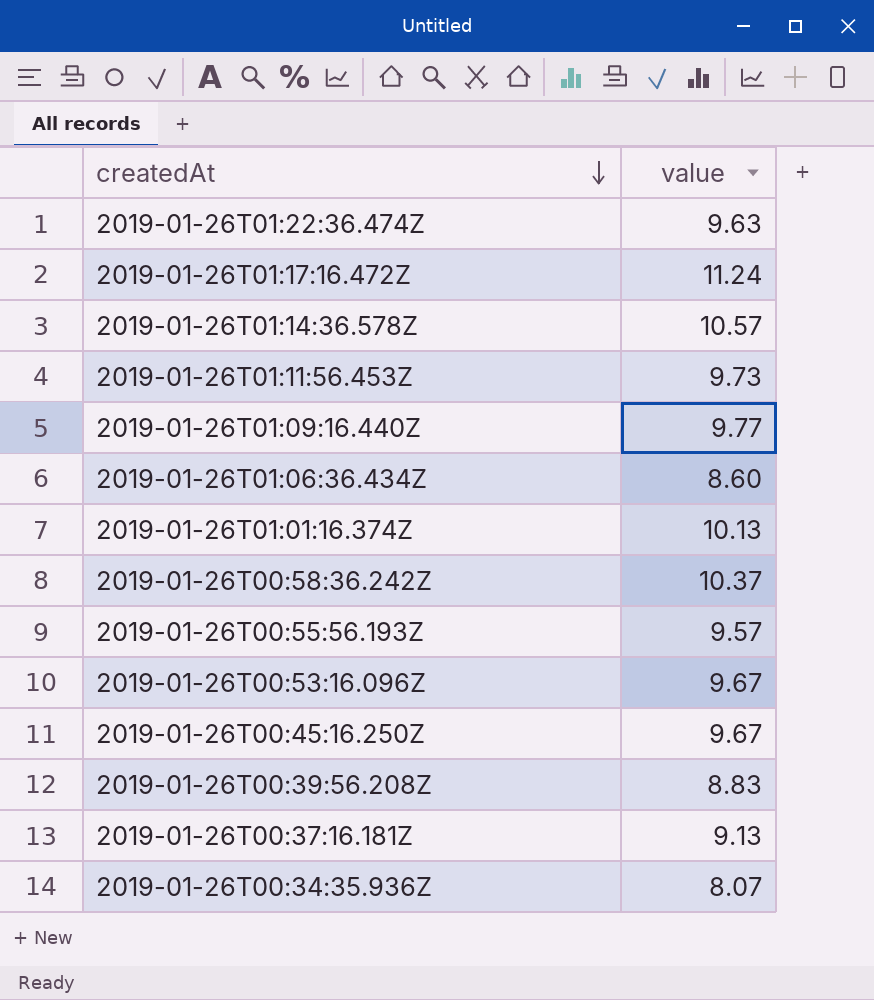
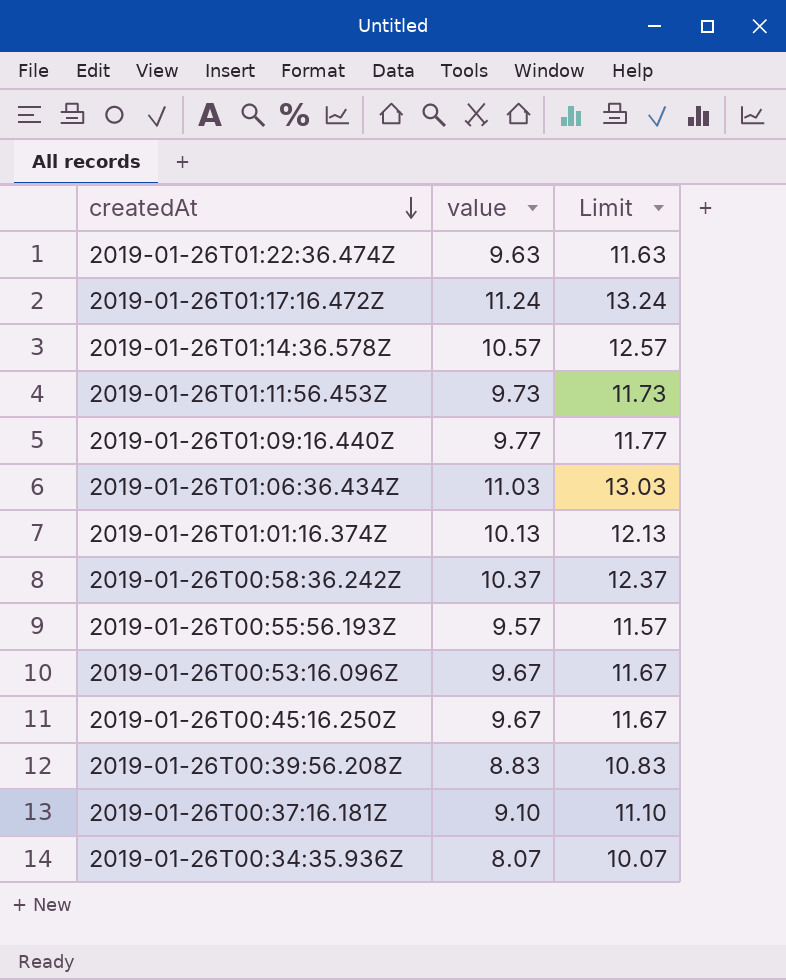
column Limit | formula: none -> [value] + 2
2019-01-26T01:06:36.434Z | value: 8.60 -> 11.03
2019-01-26T00:37:16.181Z | value: 9.13 -> 9.10

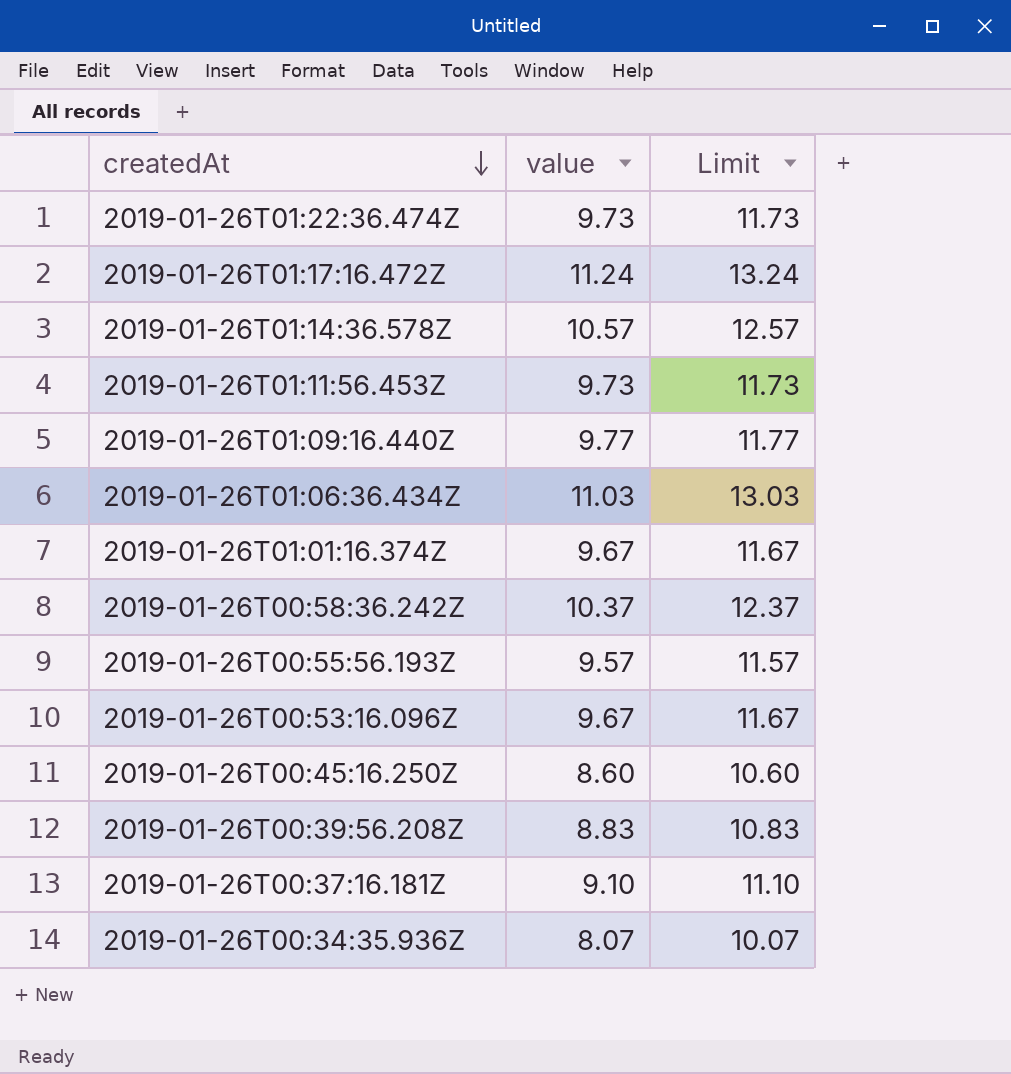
2019-01-26T01:22:36.474Z | value: 9.63 -> 9.73
2019-01-26T01:22:36.474Z | Limit: 11.63 -> 11.73
2019-01-26T01:01:16.374Z | value: 10.13 -> 9.67
2019-01-26T01:01:16.374Z | Limit: 12.13 -> 11.67
2019-01-26T00:45:16.250Z | value: 9.67 -> 8.60
2019-01-26T00:45:16.250Z | Limit: 11.67 -> 10.60

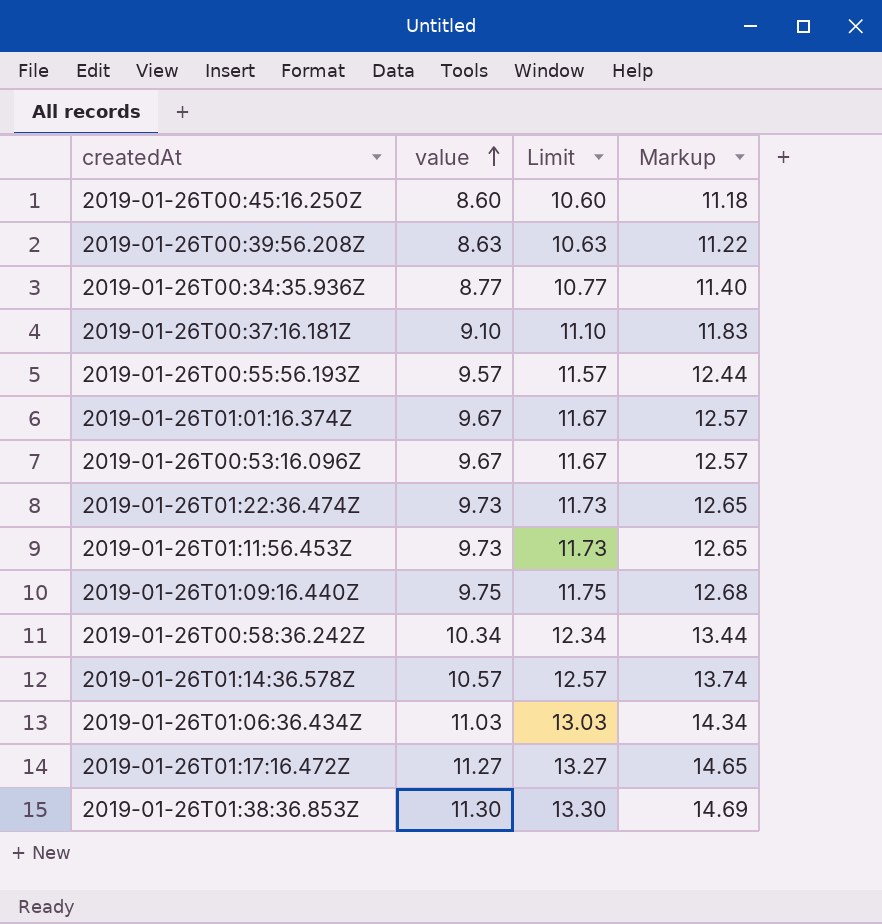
row order: createdAt descending -> value ascending
column Markup | formula: none -> [value] * 1.3
2019-01-26T00:39:56.208Z | value: 8.83 -> 8.63
2019-01-26T00:39:56.208Z | Limit: 10.83 -> 10.63
2019-01-26T00:34:35.936Z | value: 8.07 -> 8.77
2019-01-26T00:34:35.936Z | Limit: 10.07 -> 10.77
2019-01-26T01:09:16.440Z | value: 9.77 -> 9.75
2019-01-26T01:09:16.440Z | Limit: 11.77 -> 11.75
2019-01-26T00:58:36.242Z | value: 10.37 -> 10.34
2019-01-26T00:58:36.242Z | Limit: 12.37 -> 12.34
2019-01-26T01:17:16.472Z | value: 11.24 -> 11.27
2019-01-26T01:17:16.472Z | Limit: 13.24 -> 13.27
row 2019-01-26T01:38:36.853Z: none -> 11.30 | 13.30 | 14.69

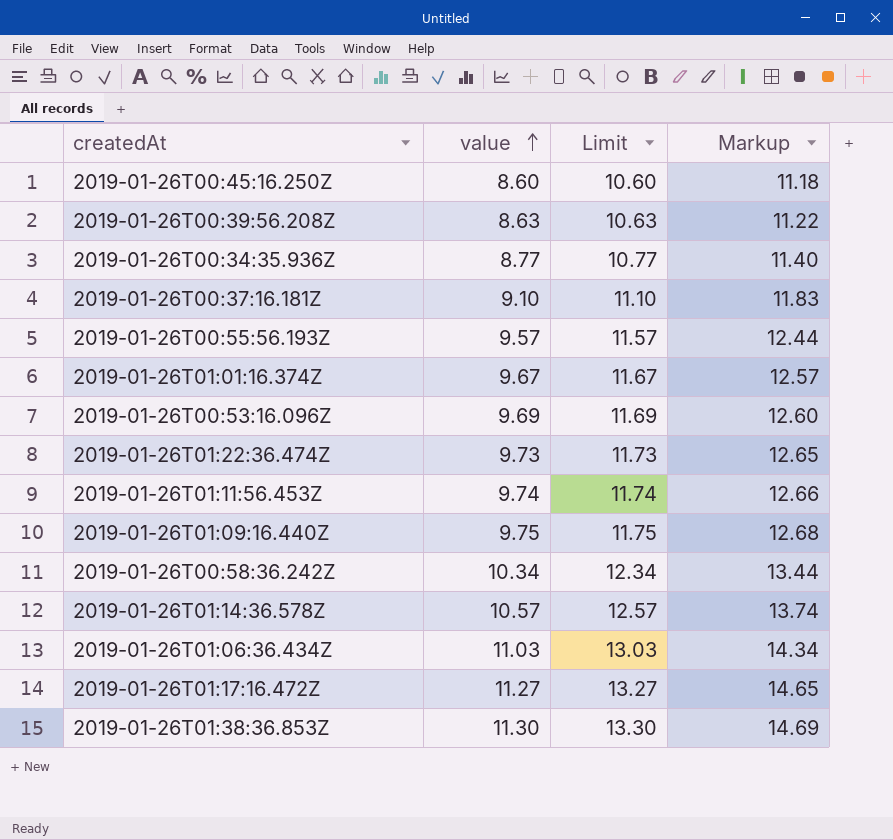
2019-01-26T00:53:16.096Z | value: 9.67 -> 9.69
2019-01-26T00:53:16.096Z | Limit: 11.67 -> 11.69
2019-01-26T00:53:16.096Z | Markup: 12.57 -> 12.60
2019-01-26T01:11:56.453Z | value: 9.73 -> 9.74
2019-01-26T01:11:56.453Z | Limit: 11.73 -> 11.74
2019-01-26T01:11:56.453Z | Markup: 12.65 -> 12.66

